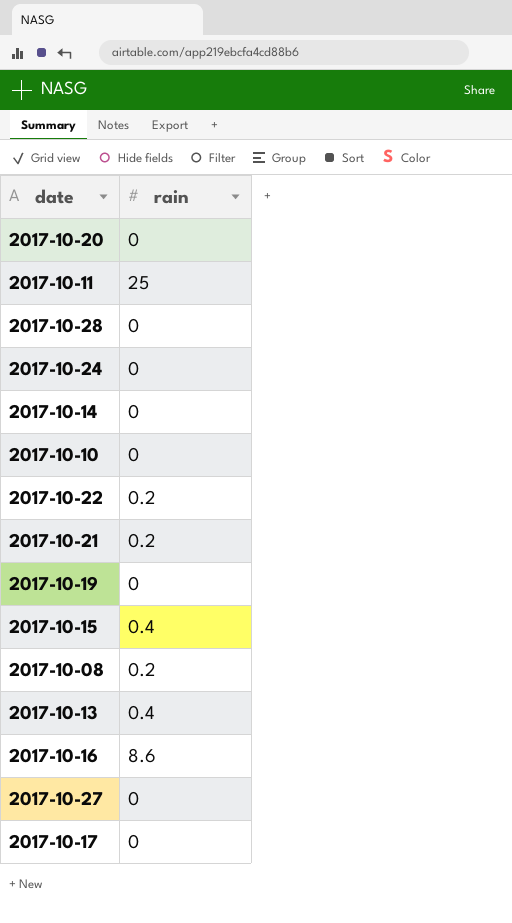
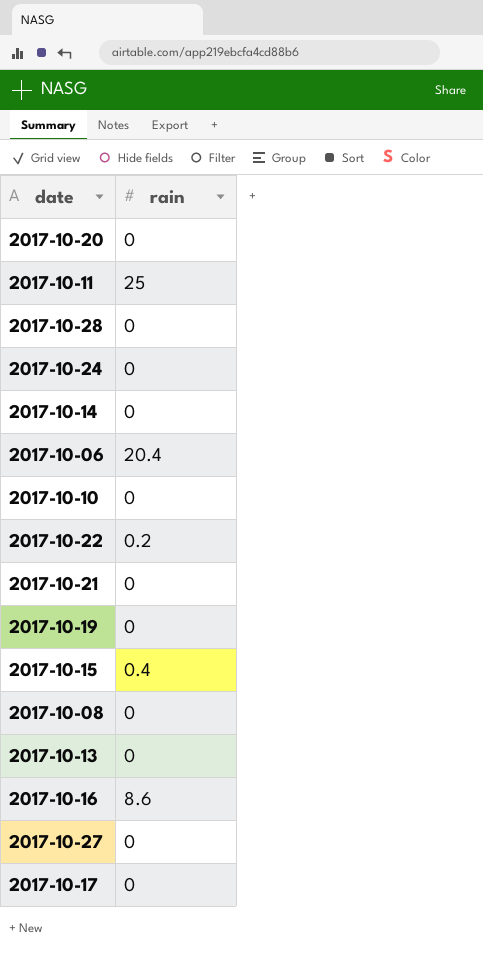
row 2017-10-06: none -> 20.4
2017-10-21 | rain: 0.2 -> 0
2017-10-08 | rain: 0.2 -> 0
2017-10-13 | rain: 0.4 -> 0

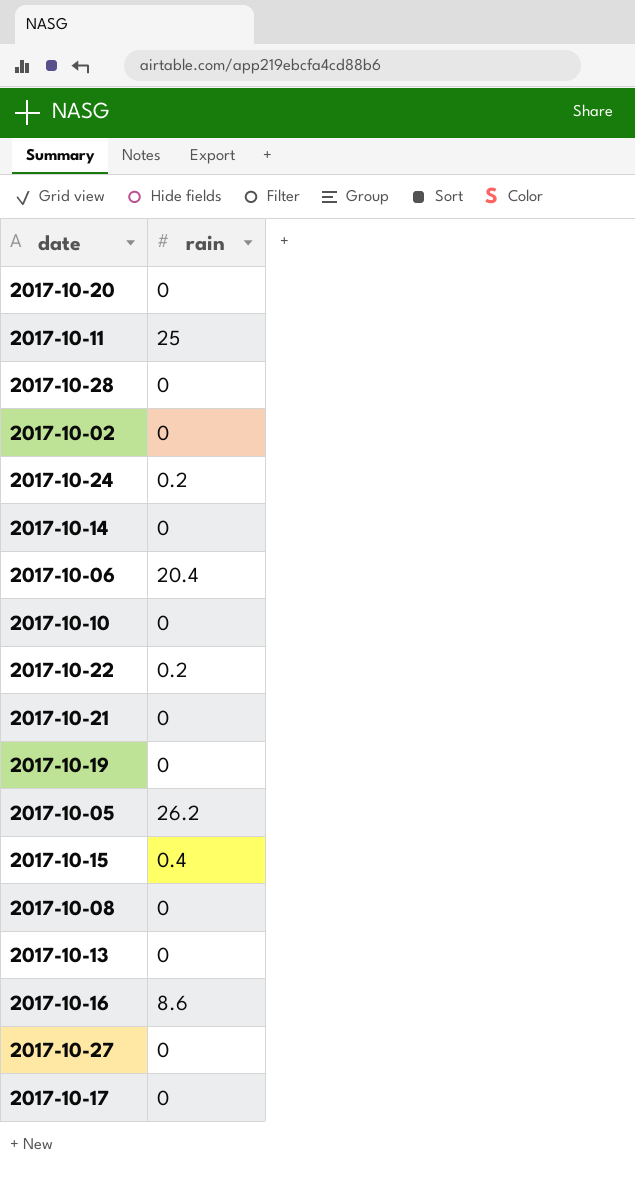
row 2017-10-02: none -> 0
2017-10-24 | rain: 0 -> 0.2
row 2017-10-05: none -> 26.2

